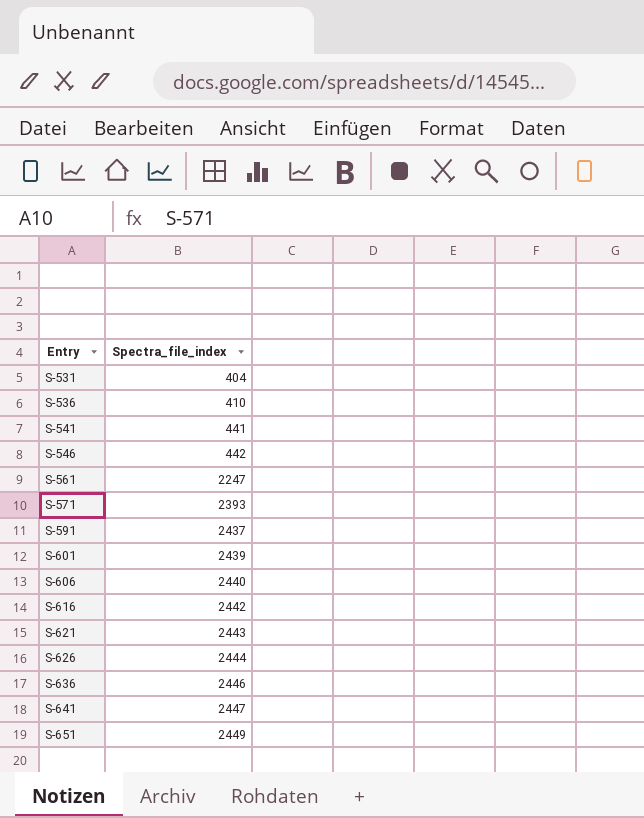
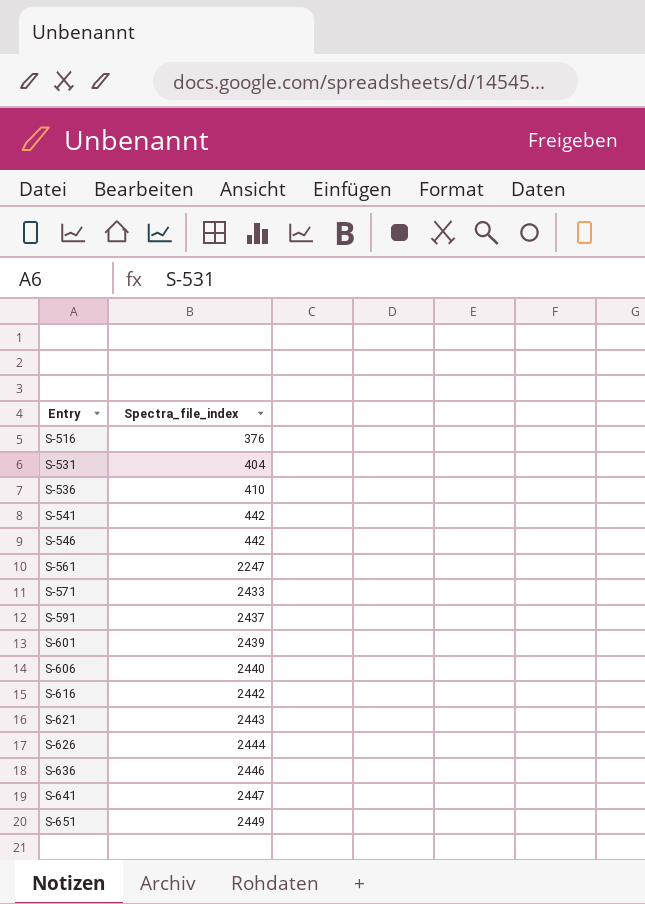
row S-516: none -> 376
S-541 | Spectra_file_index: 441 -> 442
S-571 | Spectra_file_index: 2393 -> 2433

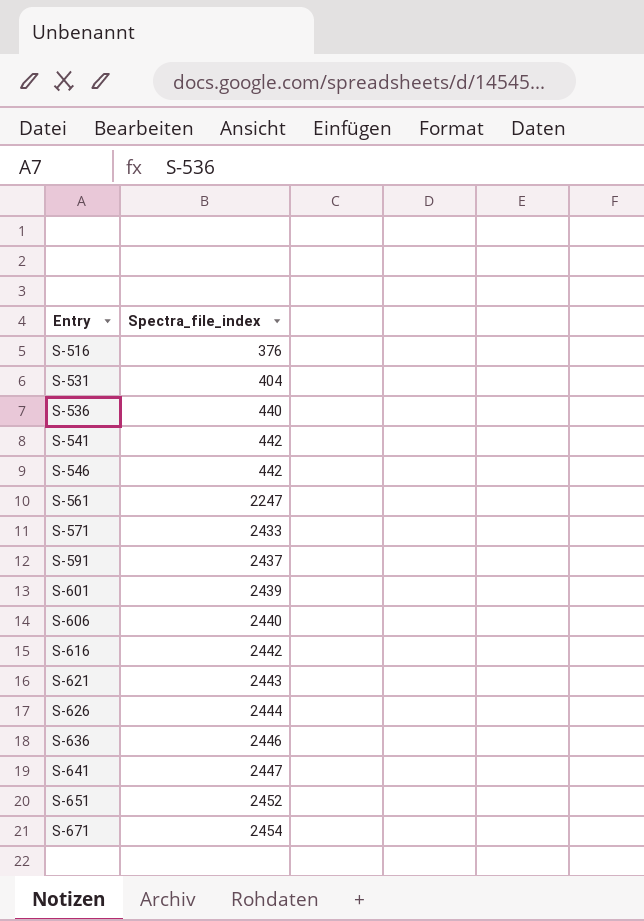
S-536 | Spectra_file_index: 410 -> 440
S-651 | Spectra_file_index: 2449 -> 2452
row S-671: none -> 2454

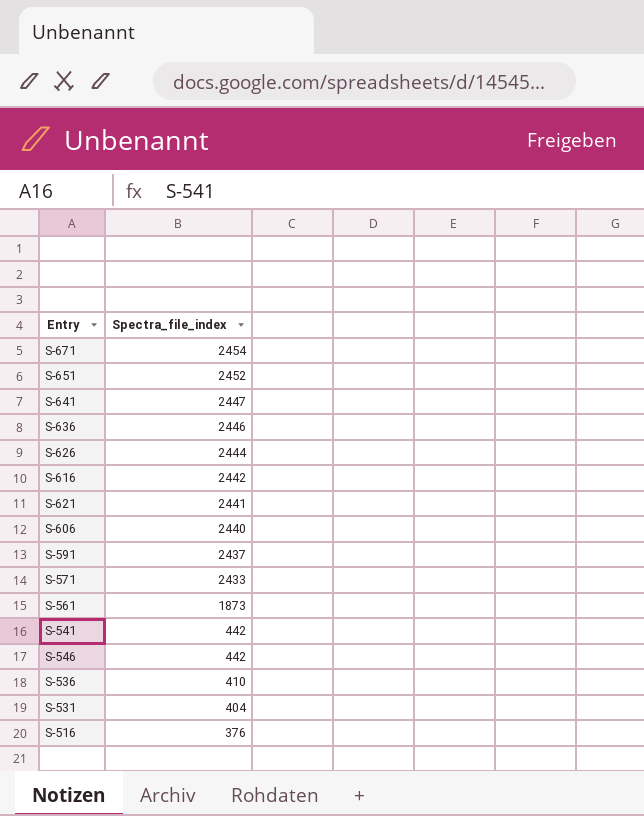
row order: Entry ascending -> Spectra_file_index descending
row S-601: 2439 -> none
S-621 | Spectra_file_index: 2443 -> 2441
S-561 | Spectra_file_index: 2247 -> 1873
S-536 | Spectra_file_index: 440 -> 410

